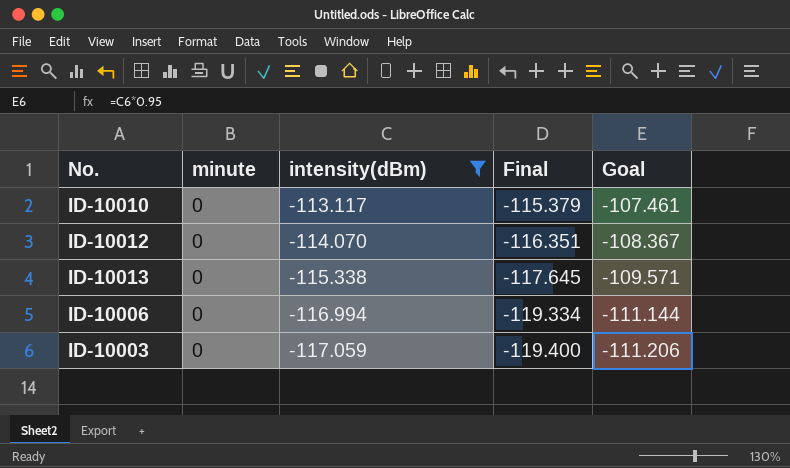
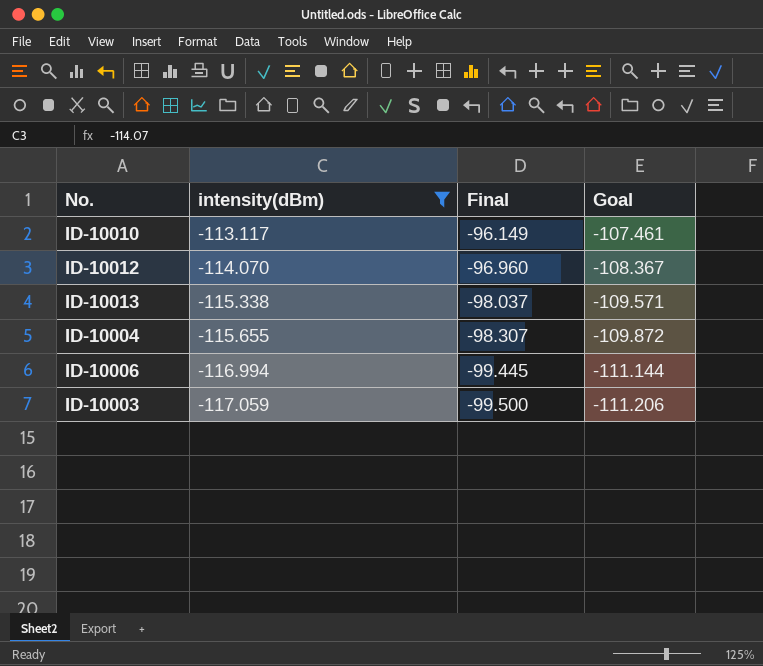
column minute | position: 2 -> none
column Final | formula: [intensity(dBm)] * 1.02 -> [intensity(dBm)] * 0.85
row ID-10004: none -> -115.655 | -98.307 | -109.872

